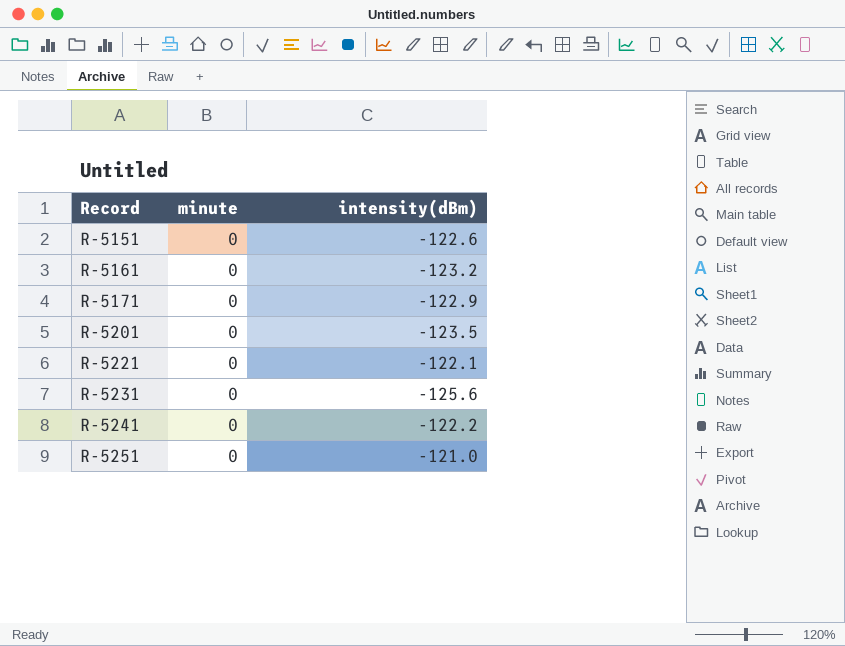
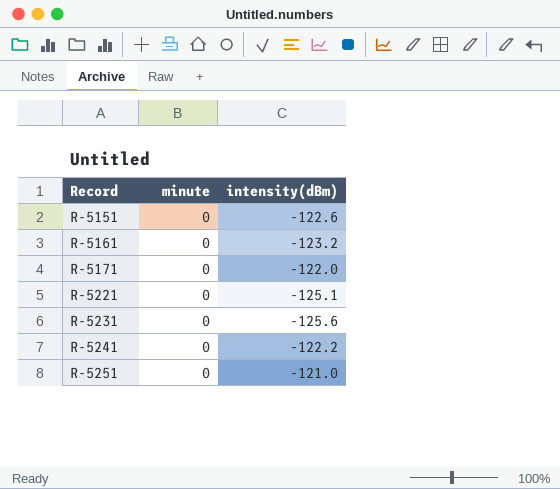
row R-5201: 0 | -123.5 -> none
R-5171 | intensity(dBm): -122.9 -> -122.0
R-5221 | intensity(dBm): -122.1 -> -125.1

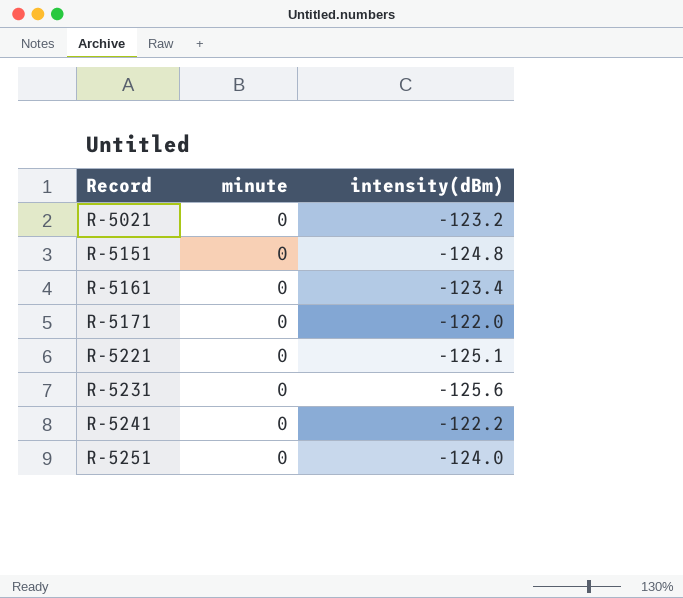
row R-5021: none -> 0 | -123.2
R-5151 | intensity(dBm): -122.6 -> -124.8
R-5161 | intensity(dBm): -123.2 -> -123.4
R-5251 | intensity(dBm): -121.0 -> -124.0

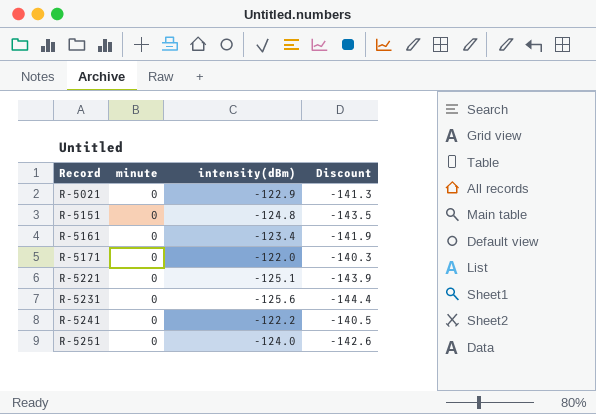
column Discount | formula: none -> [intensity(dBm)] * 1.15
R-5021 | intensity(dBm): -123.2 -> -122.9

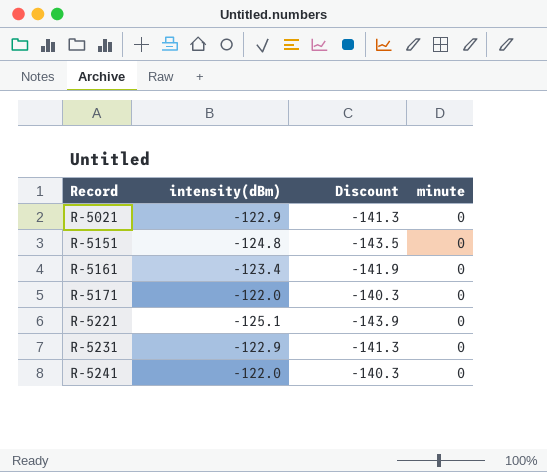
column minute | position: 2 -> 4
row R-5251: 0 | -124.0 | -142.6 -> none
R-5231 | intensity(dBm): -125.6 -> -122.9
R-5231 | Discount: -144.4 -> -141.3
R-5241 | intensity(dBm): -122.2 -> -122.0
R-5241 | Discount: -140.5 -> -140.3

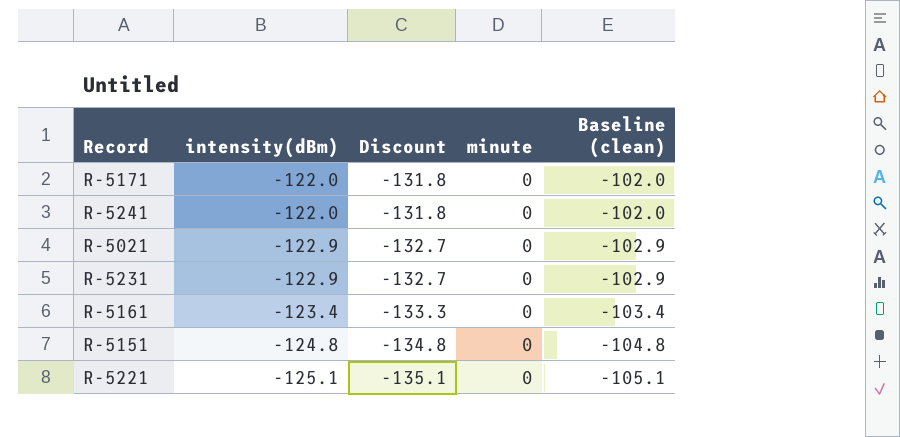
row order: Record ascending -> intensity(dBm) descending
column Discount | formula: [intensity(dBm)] * 1.15 -> [intensity(dBm)] * 1.08
column Baseline (clean) | formula: none -> [intensity(dBm)] + 20

